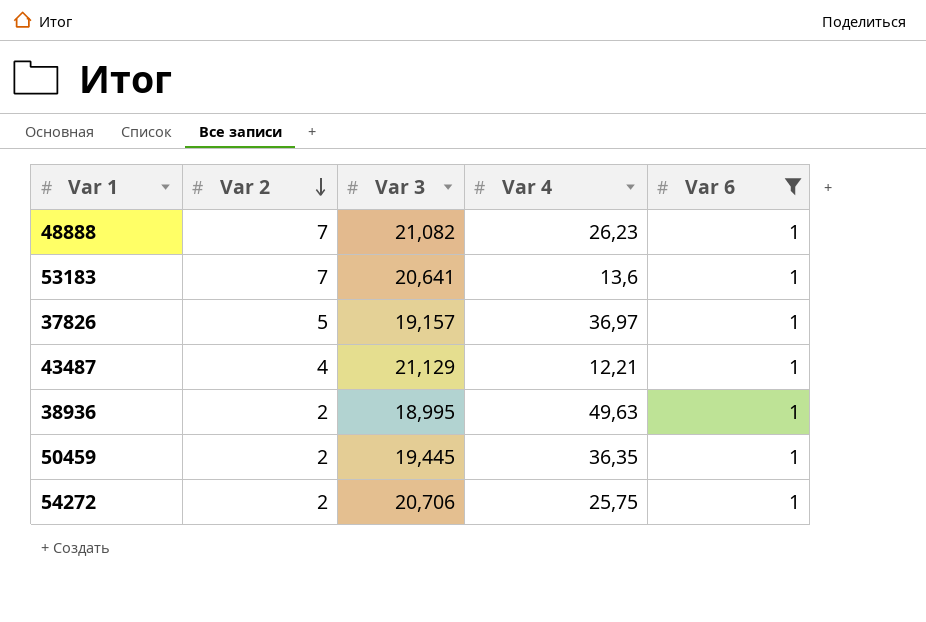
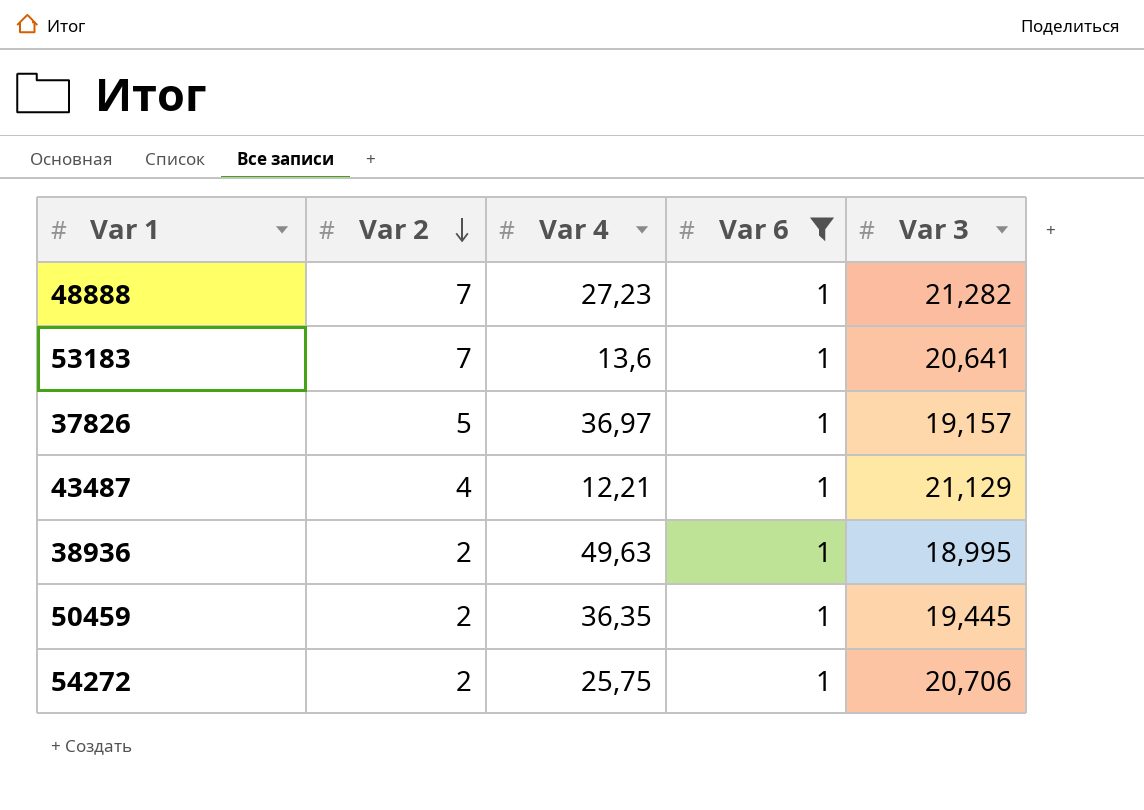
column Var 3 | position: 3 -> 5
48888 | Var 4: 26,23 -> 27,23
48888 | Var 3: 21,082 -> 21,282

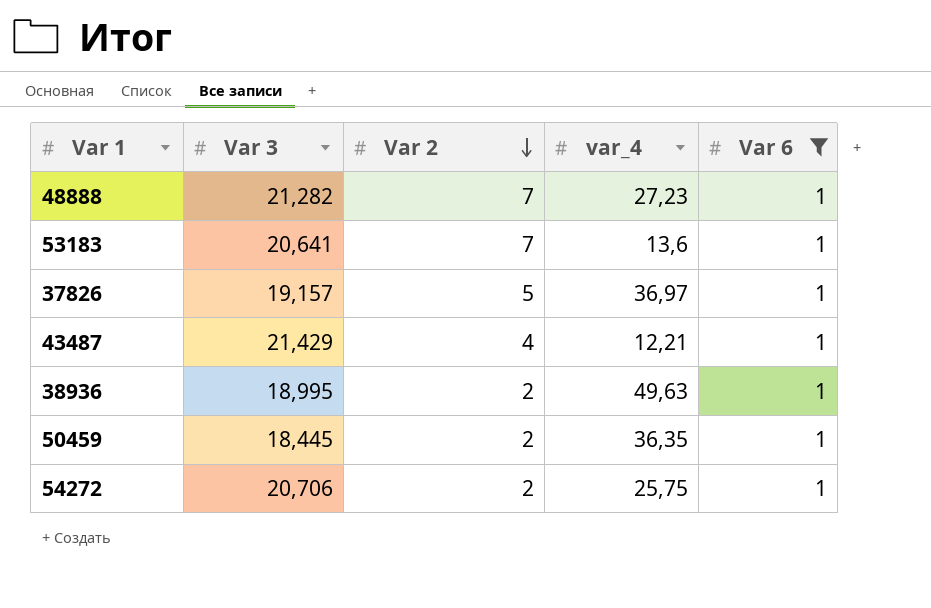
column Var 3 | position: 5 -> 2
column name: Var 4 -> var_4
43487 | Var 3: 21,129 -> 21,429
50459 | Var 3: 19,445 -> 18,445

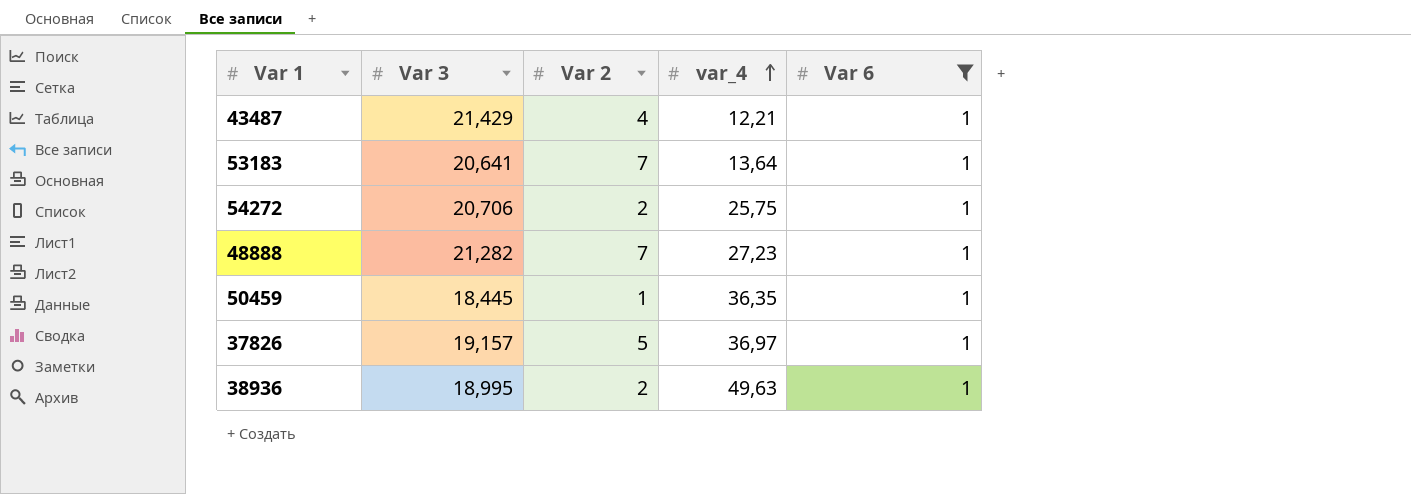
row order: Var 2 descending -> var_4 ascending
53183 | var_4: 13,6 -> 13,64
50459 | Var 2: 2 -> 1

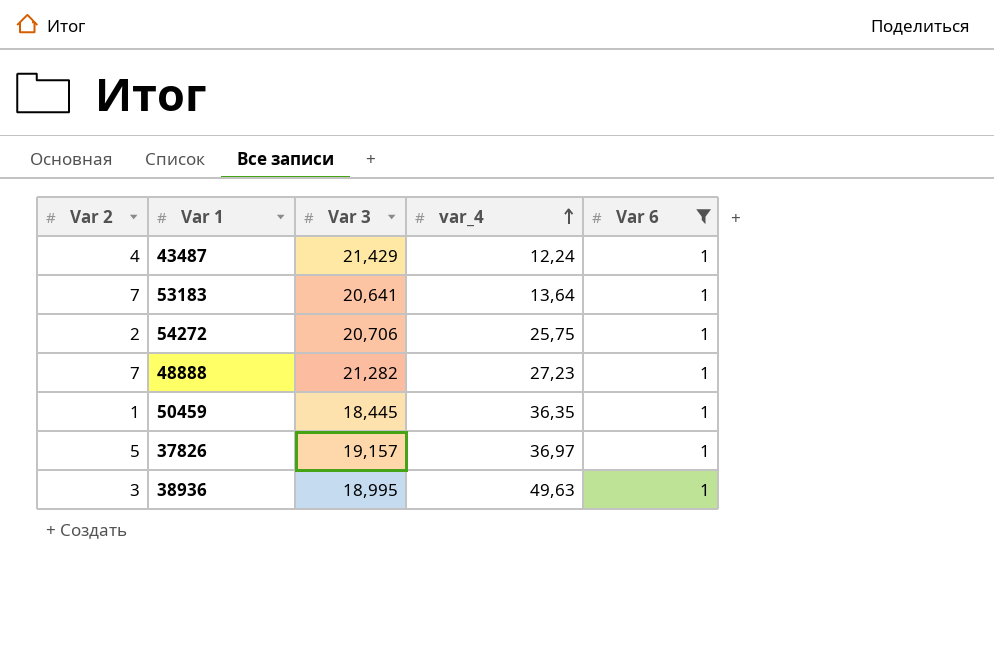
column Var 2 | position: 3 -> 1
43487 | var_4: 12,21 -> 12,24
38936 | Var 2: 2 -> 3

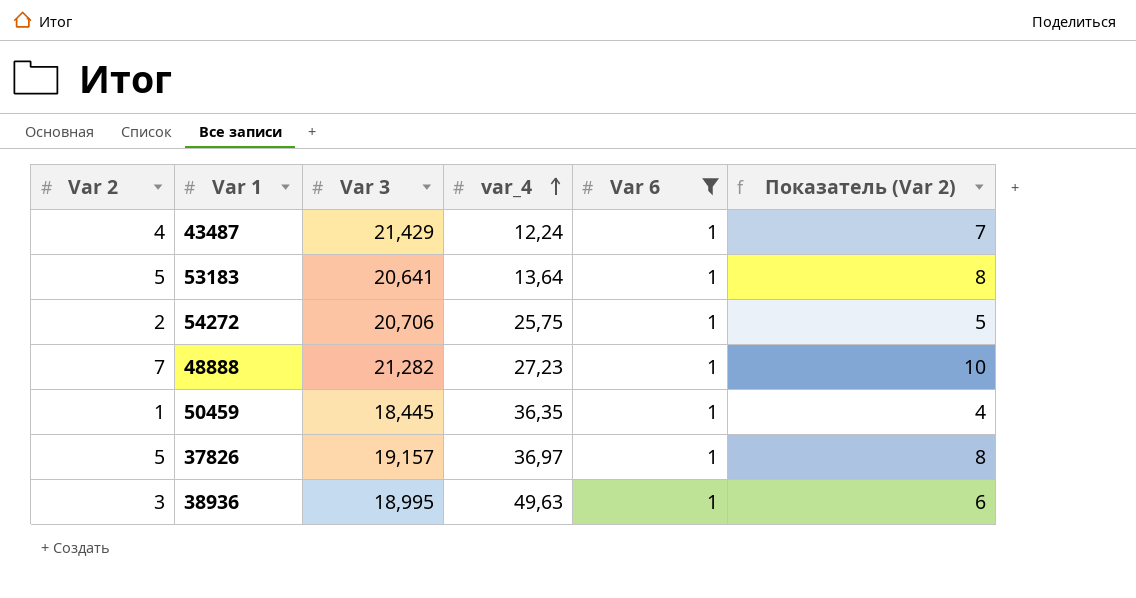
column Показатель (Var 2) | formula: none -> [Var 2] + 3
53183 | Var 2: 7 -> 5

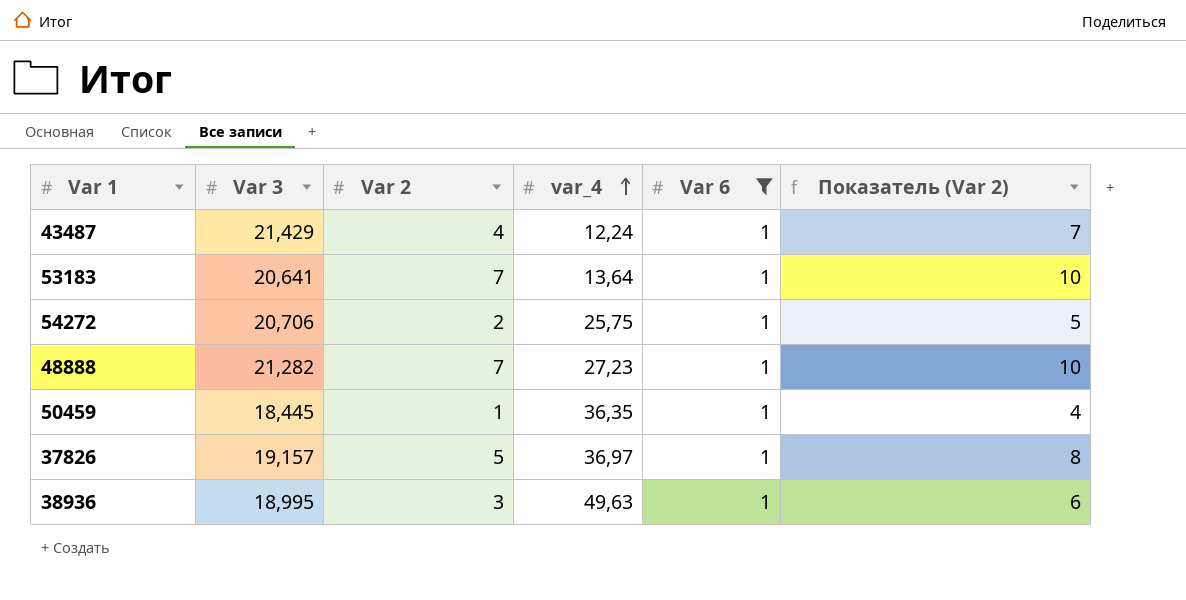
column Var 2 | position: 1 -> 3
53183 | Var 2: 5 -> 7
53183 | Показатель (Var 2): 8 -> 10

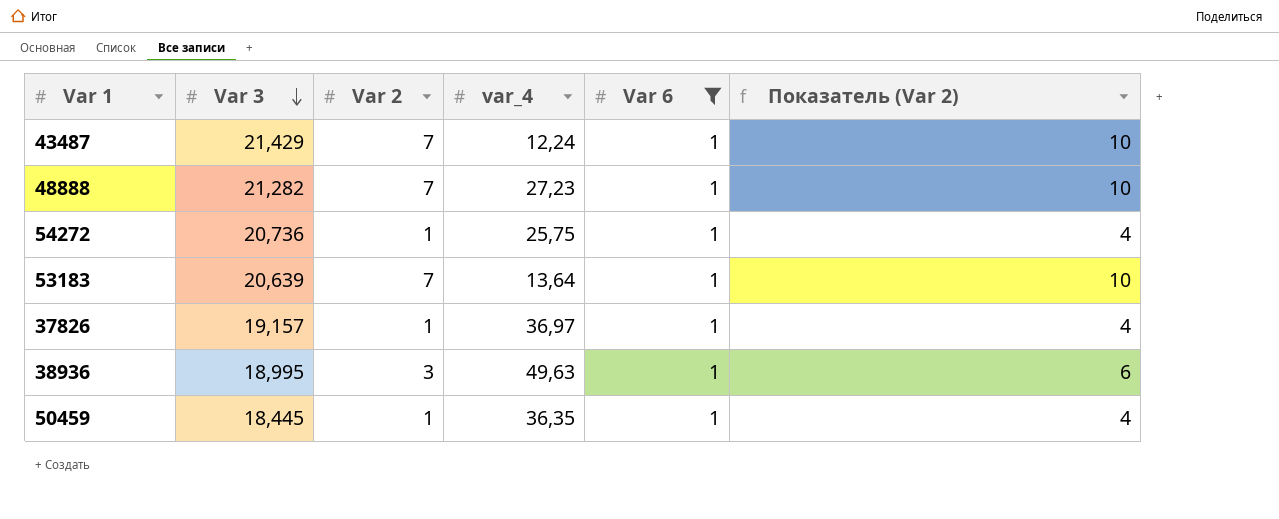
row order: var_4 ascending -> Var 3 descending
43487 | Var 2: 4 -> 7
43487 | Показатель (Var 2): 7 -> 10
54272 | Var 3: 20,706 -> 20,736
54272 | Var 2: 2 -> 1
54272 | Показатель (Var 2): 5 -> 4
53183 | Var 3: 20,641 -> 20,639
37826 | Var 2: 5 -> 1
37826 | Показатель (Var 2): 8 -> 4

